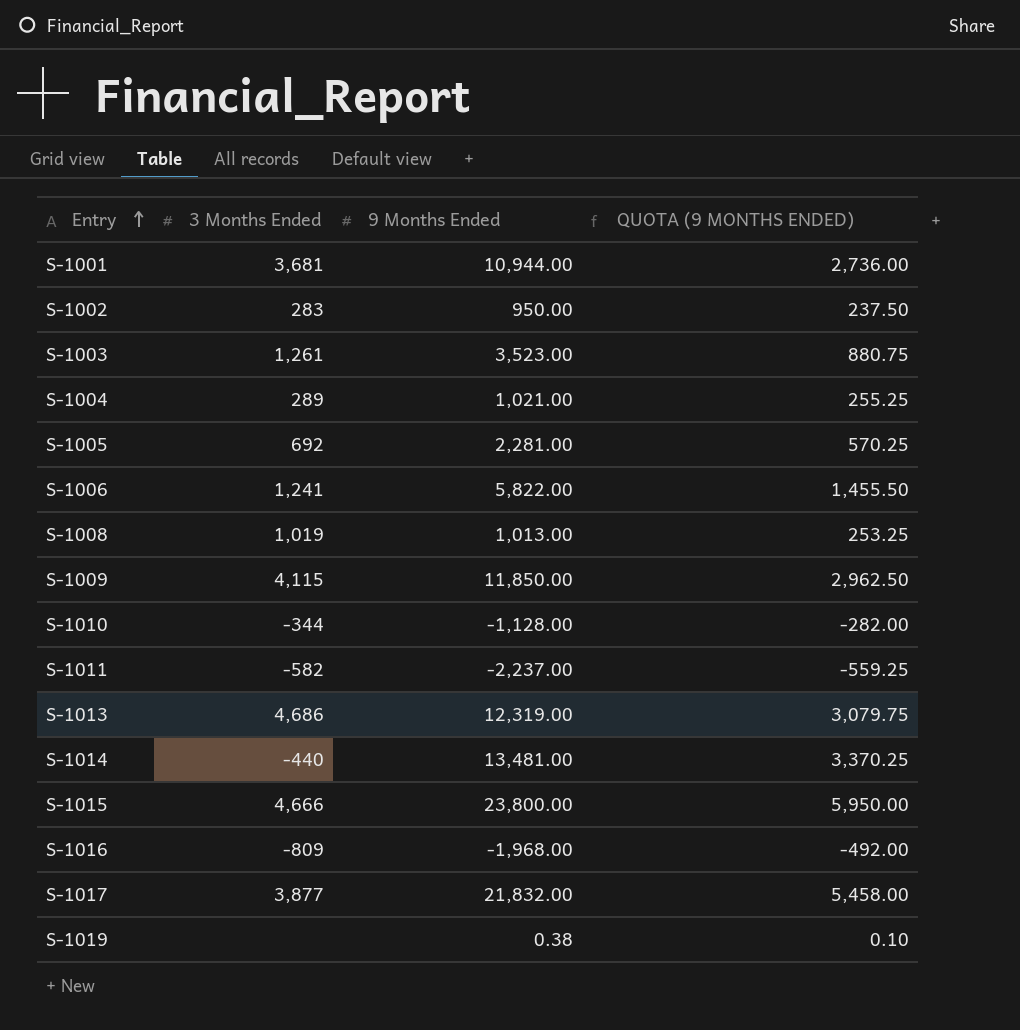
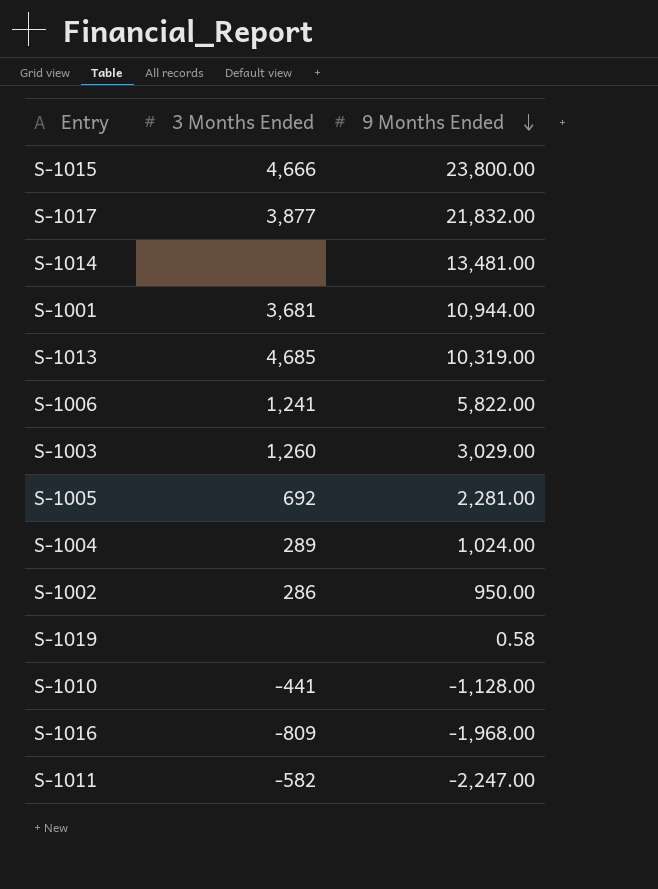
row order: Entry ascending -> 9 Months Ended descending
column QUOTA (9 MONTHS ENDED) | formula: [9 Months Ended] * 0.25 -> none
row S-1008: 1,019 | 1,013.00 | 253.25 -> none
row S-1009: 4,115 | 11,850.00 | 2,962.50 -> none
S-1014 | 3 Months Ended: -440 -> none
S-1013 | 3 Months Ended: 4,686 -> 4,685
S-1013 | 9 Months Ended: 12,319.00 -> 10,319.00
S-1003 | 3 Months Ended: 1,261 -> 1,260
S-1003 | 9 Months Ended: 3,523.00 -> 3,029.00
S-1004 | 9 Months Ended: 1,021.00 -> 1,024.00
S-1002 | 3 Months Ended: 283 -> 286
S-1019 | 9 Months Ended: 0.38 -> 0.58
S-1010 | 3 Months Ended: -344 -> -441
S-1011 | 9 Months Ended: -2,237.00 -> -2,247.00

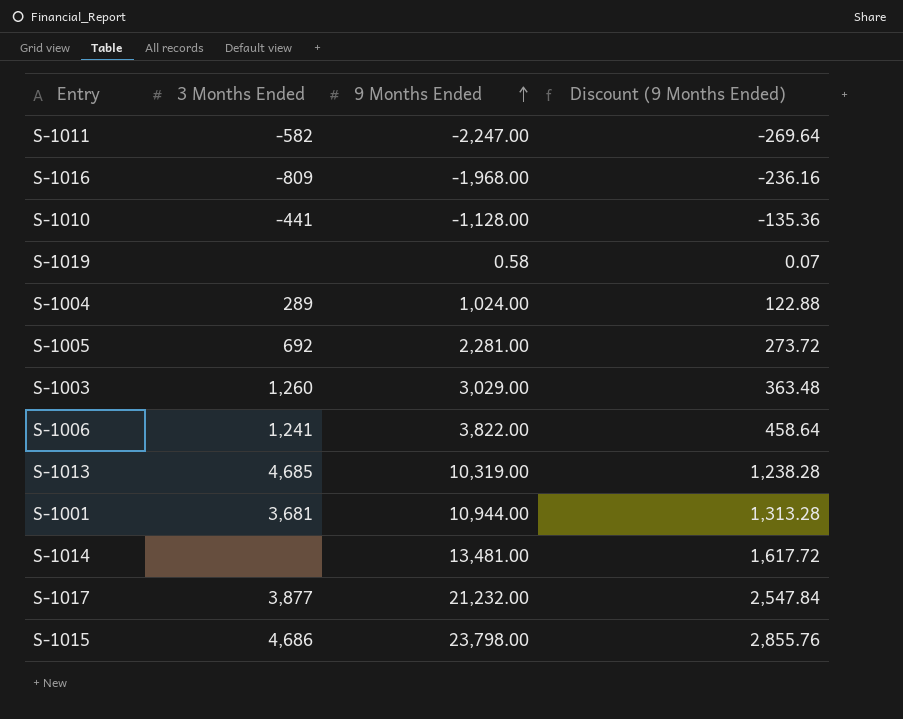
row order: 9 Months Ended descending -> 9 Months Ended ascending
column Discount (9 Months Ended) | formula: none -> [9 Months Ended] * 0.12
row S-1002: 286 | 950.00 -> none
S-1006 | 9 Months Ended: 5,822.00 -> 3,822.00
S-1017 | 9 Months Ended: 21,832.00 -> 21,232.00
S-1015 | 3 Months Ended: 4,666 -> 4,686
S-1015 | 9 Months Ended: 23,800.00 -> 23,798.00

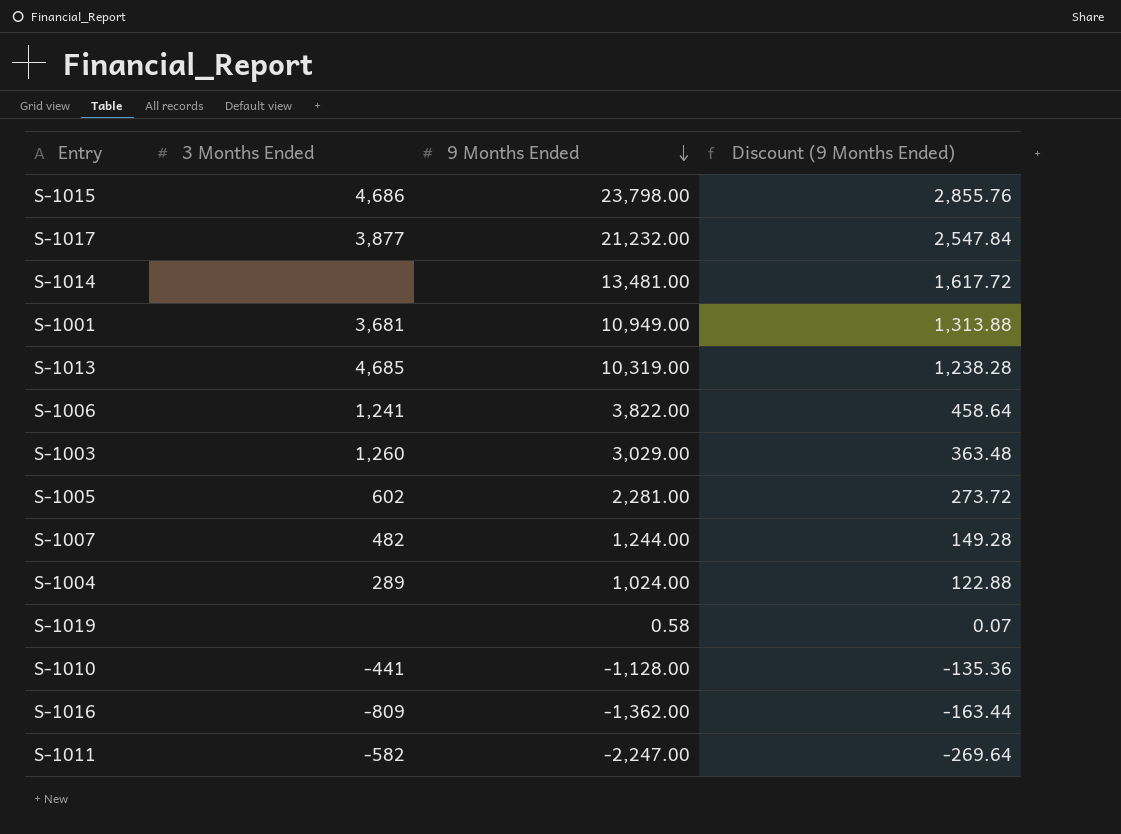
row order: 9 Months Ended ascending -> 9 Months Ended descending
S-1001 | 9 Months Ended: 10,944.00 -> 10,949.00
S-1001 | Discount (9 Months Ended): 1,313.28 -> 1,313.88
S-1005 | 3 Months Ended: 692 -> 602
row S-1007: none -> 482 | 1,244.00 | 149.28
S-1016 | 9 Months Ended: -1,968.00 -> -1,362.00
S-1016 | Discount (9 Months Ended): -236.16 -> -163.44

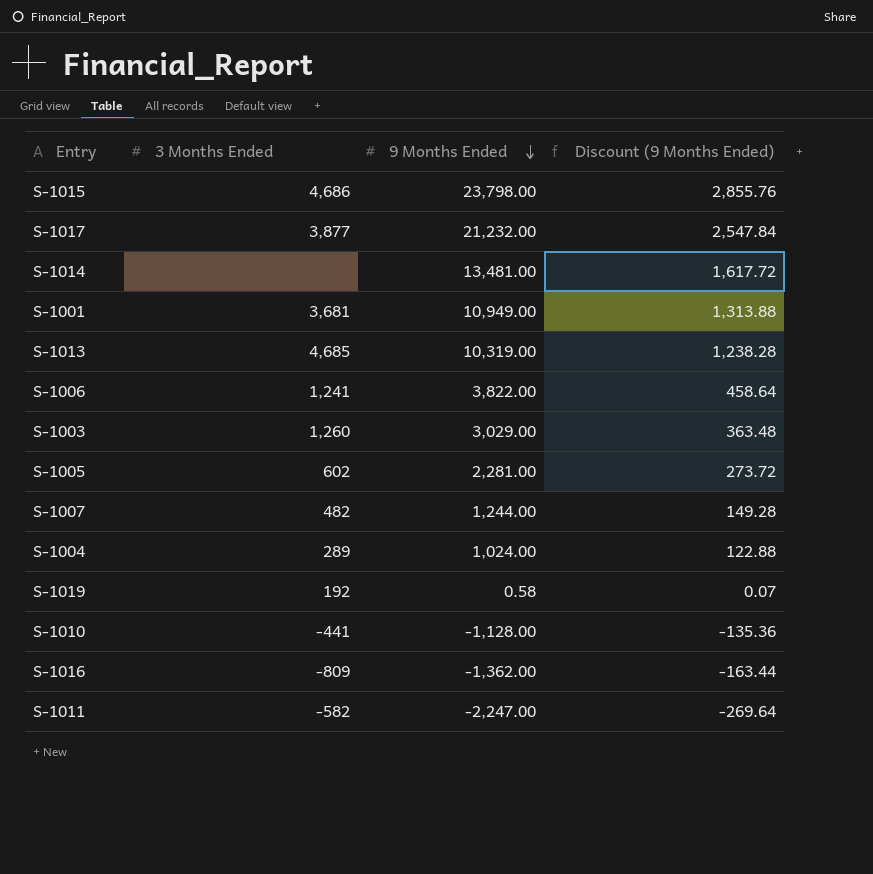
S-1019 | 3 Months Ended: none -> 192

